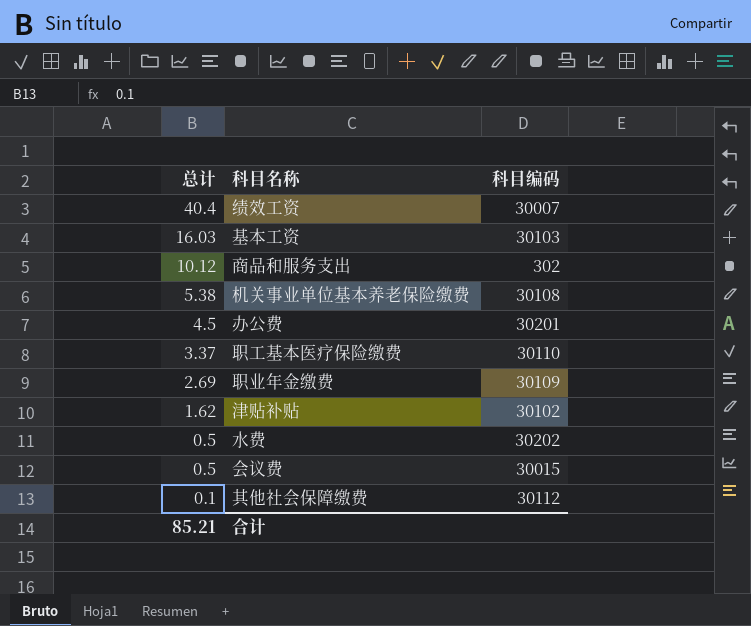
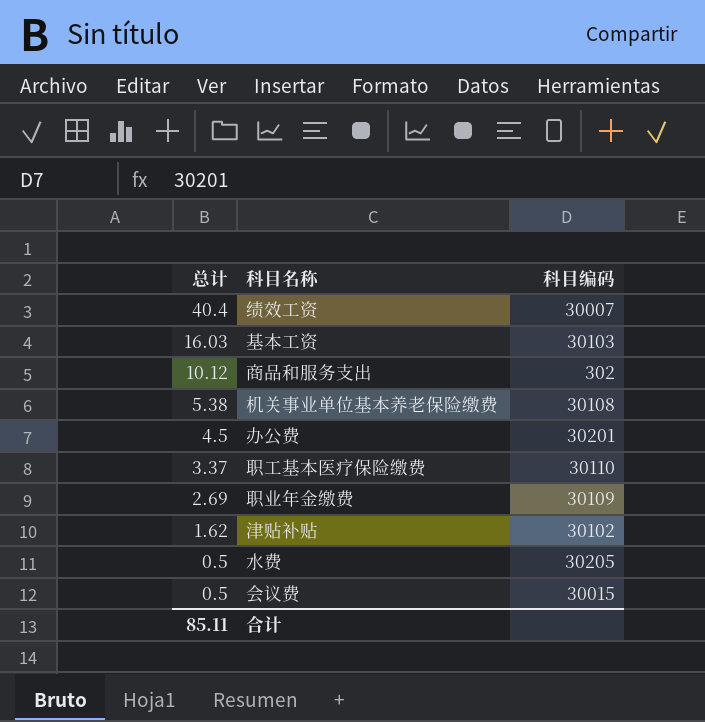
row 其他社会保障缴费: 0.1 | 30112 -> none
水费 | 科目编码: 30202 -> 30205
合计 | 总计: 85.21 -> 85.11

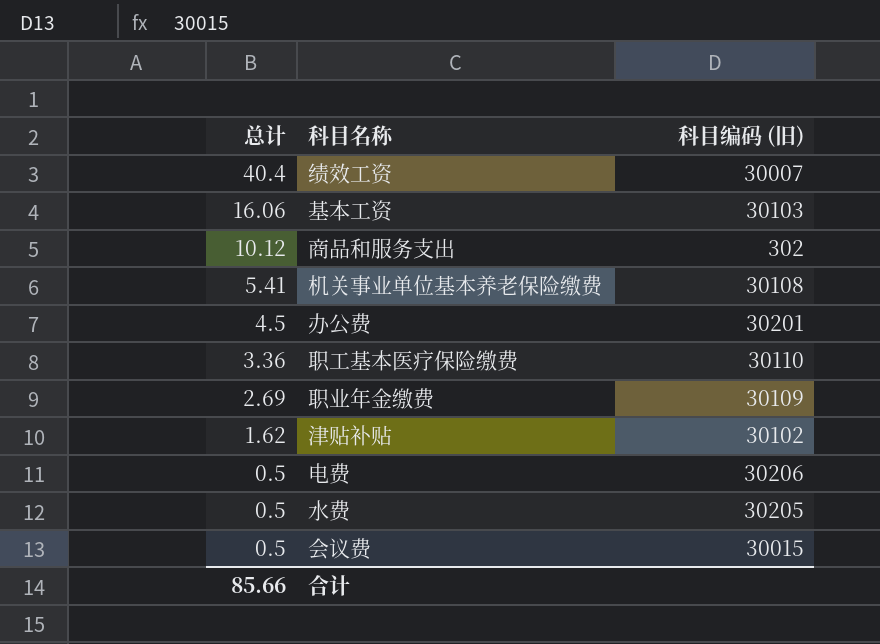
column name: 科目编码 -> 科目编码 (旧)
基本工资 | 总计: 16.03 -> 16.06
机关事业单位基本养老保险缴费 | 总计: 5.38 -> 5.41
职工基本医疗保险缴费 | 总计: 3.37 -> 3.36
row 电费: none -> 0.5 | 30206
合计 | 总计: 85.11 -> 85.66

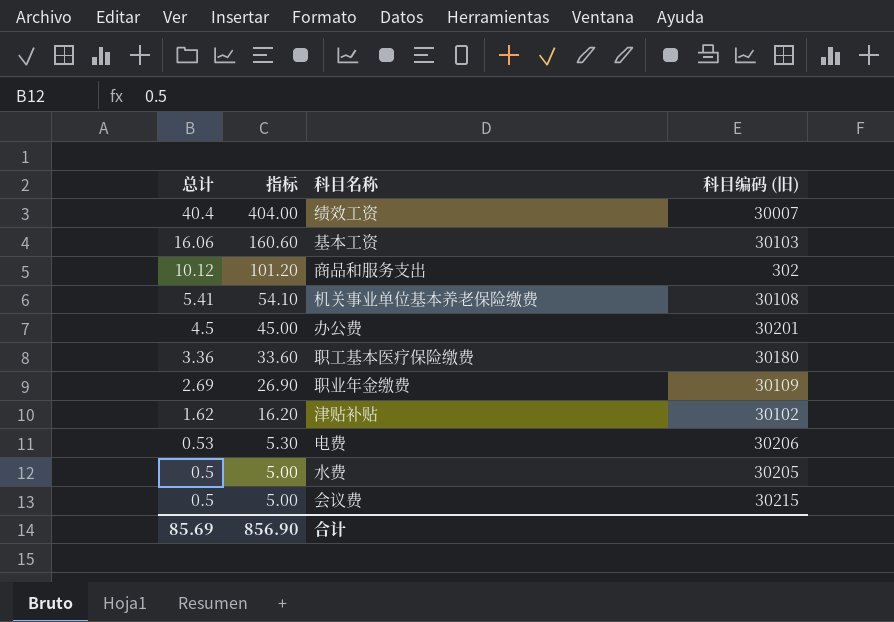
column 指标 | formula: none -> [总计] * 10
职工基本医疗保险缴费 | 科目编码 (旧): 30110 -> 30180
电费 | 总计: 0.5 -> 0.53
会议费 | 科目编码 (旧): 30015 -> 30215
合计 | 总计: 85.66 -> 85.69

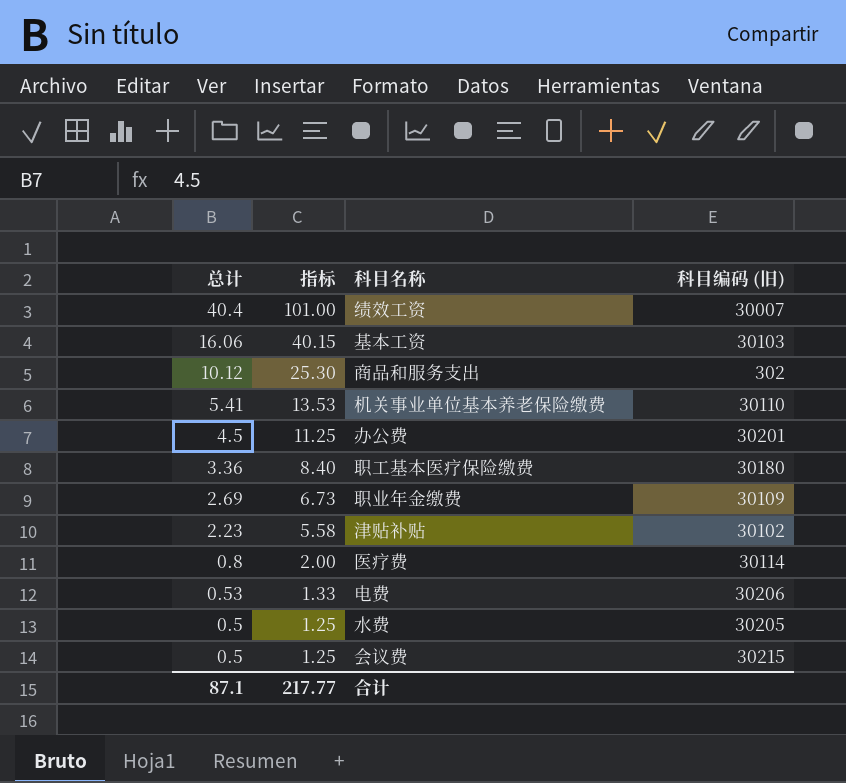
column 指标 | formula: [总计] * 10 -> [总计] * 2.5
机关事业单位基本养老保险缴费 | 科目编码 (旧): 30108 -> 30110
津贴补贴 | 总计: 1.62 -> 2.23
row 医疗费: none -> 0.8 | 2.00 | 30114
合计 | 总计: 85.69 -> 87.1
合计 | 指标: 856.90 -> 217.77

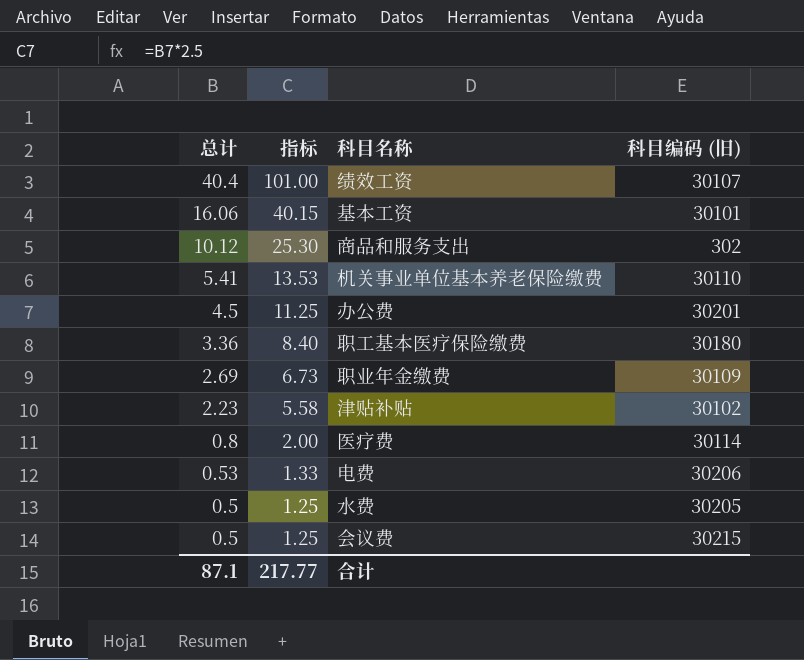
绩效工资 | 科目编码 (旧): 30007 -> 30107
基本工资 | 科目编码 (旧): 30103 -> 30101

